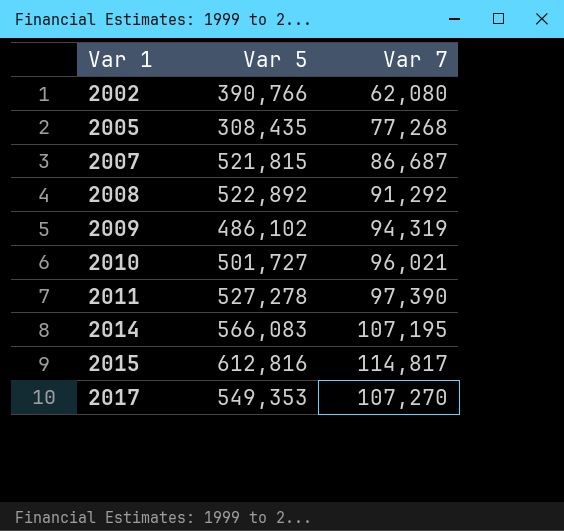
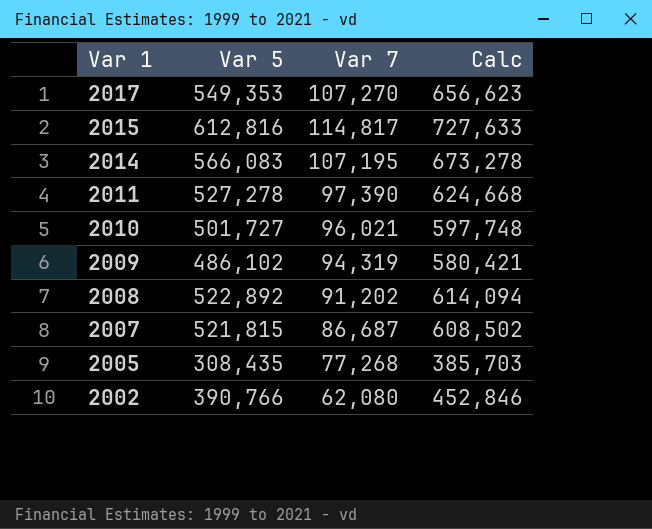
row order: Var 1 ascending -> Var 1 descending
column Calc | formula: none -> [Var 5] + [Var 7]
2008 | Var 7: 91,292 -> 91,202

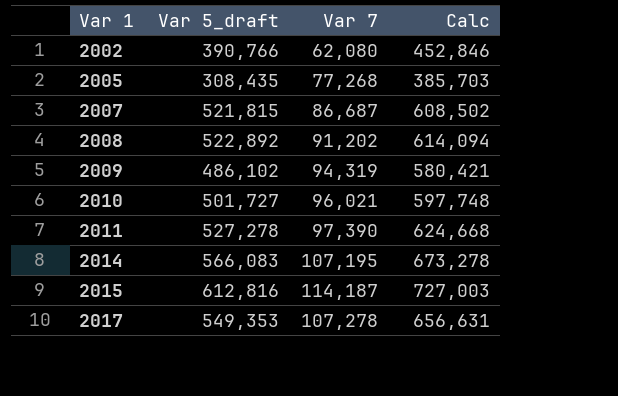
row order: Var 1 descending -> Var 1 ascending
column name: Var 5 -> Var 5_draft
2015 | Var 7: 114,817 -> 114,187
2015 | Calc: 727,633 -> 727,003
2017 | Var 7: 107,270 -> 107,278
2017 | Calc: 656,623 -> 656,631

